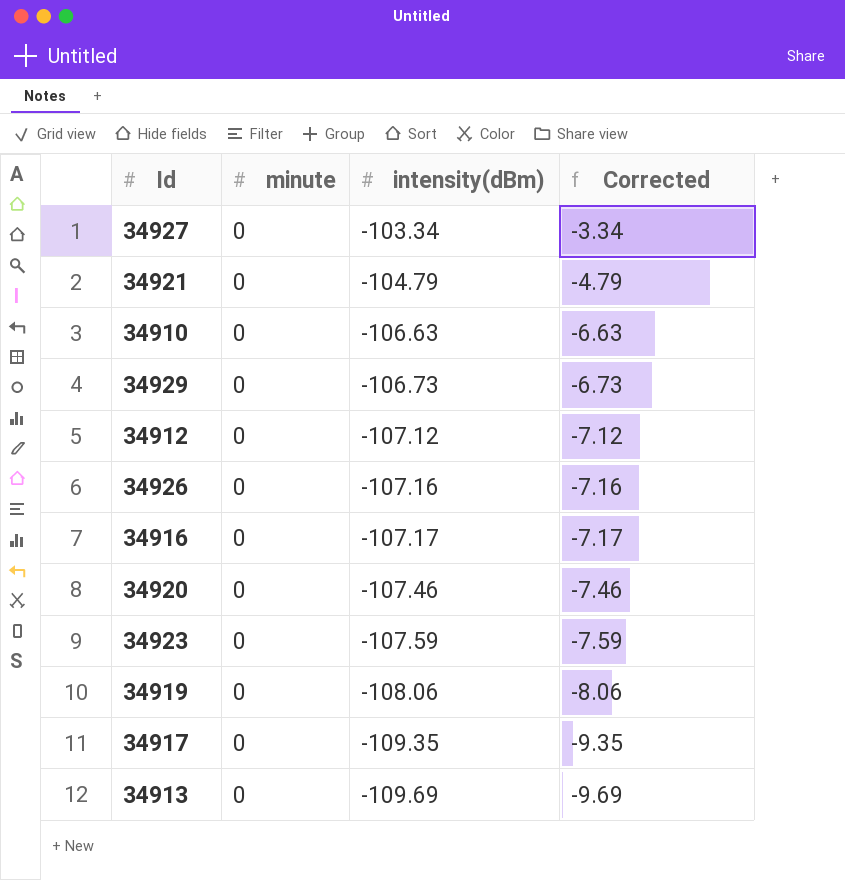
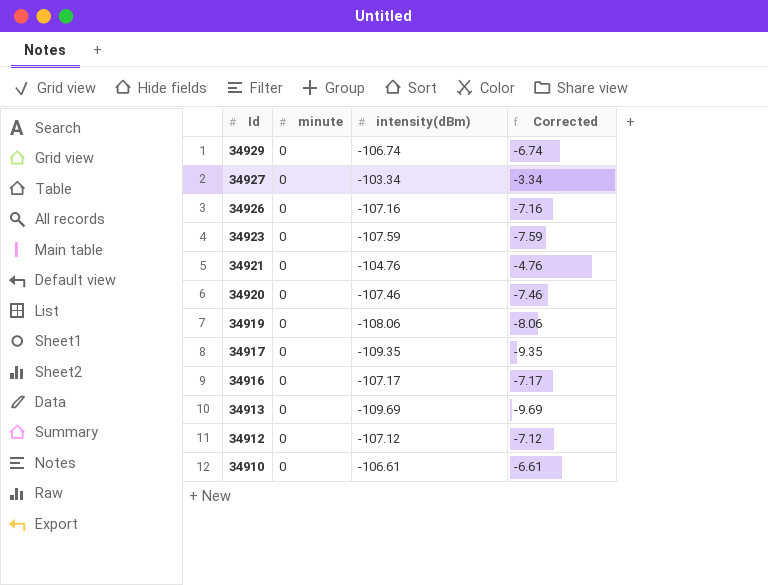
row order: intensity(dBm) descending -> Id descending
34929 | intensity(dBm): -106.73 -> -106.74
34929 | Corrected: -6.73 -> -6.74
34921 | intensity(dBm): -104.79 -> -104.76
34921 | Corrected: -4.79 -> -4.76
34910 | intensity(dBm): -106.63 -> -106.61
34910 | Corrected: -6.63 -> -6.61

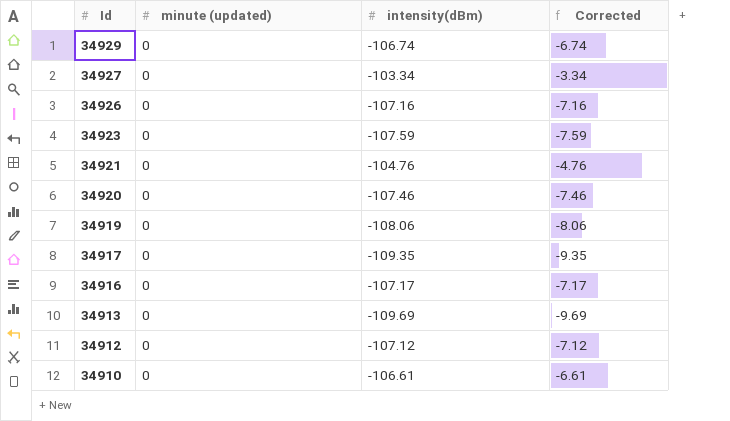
column name: minute -> minute (updated)

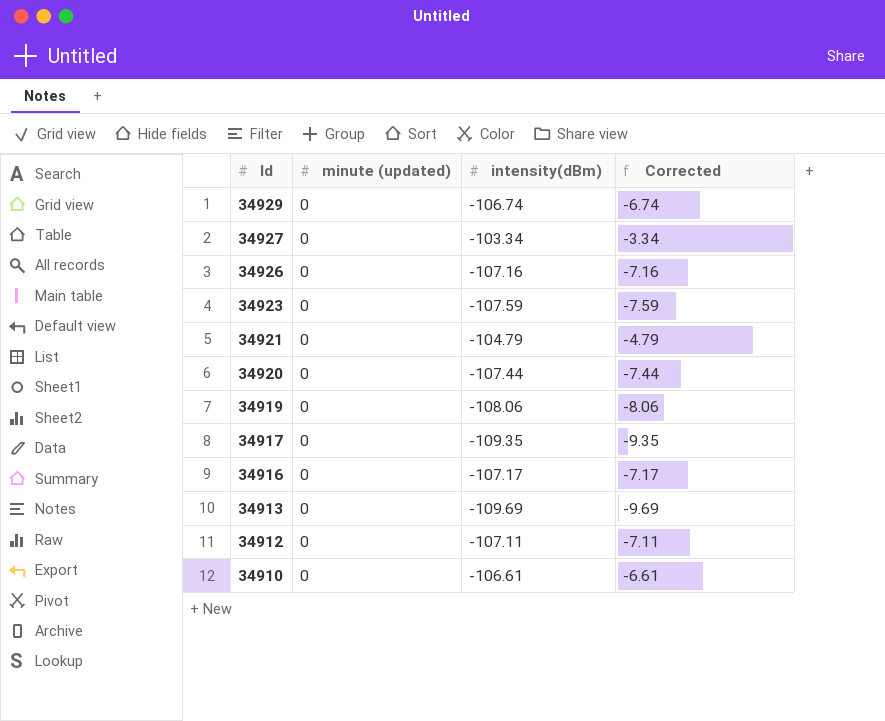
34921 | intensity(dBm): -104.76 -> -104.79
34921 | Corrected: -4.76 -> -4.79
34920 | intensity(dBm): -107.46 -> -107.44
34920 | Corrected: -7.46 -> -7.44
34912 | intensity(dBm): -107.12 -> -107.11
34912 | Corrected: -7.12 -> -7.11

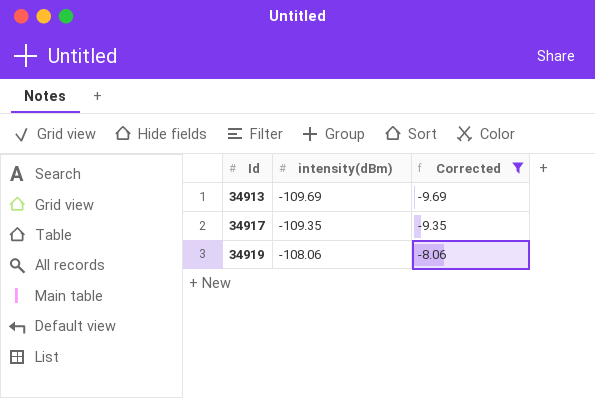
filter: none -> Corrected <= -8.06
row order: Id descending -> Id ascending
column minute (updated) | position: 2 -> none

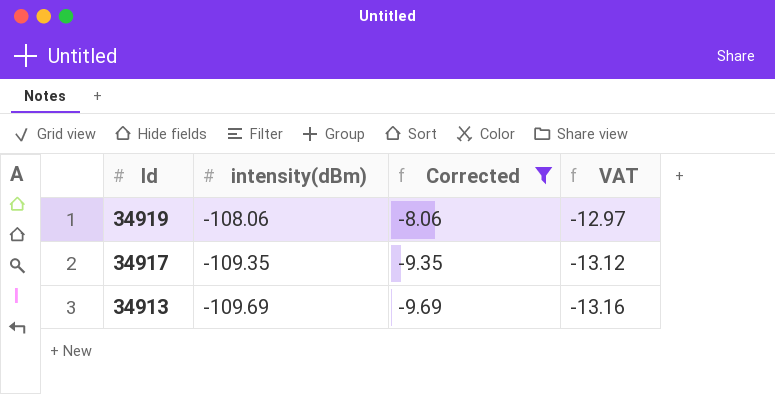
row order: Id ascending -> Id descending
column VAT | formula: none -> [intensity(dBm)] * 0.12

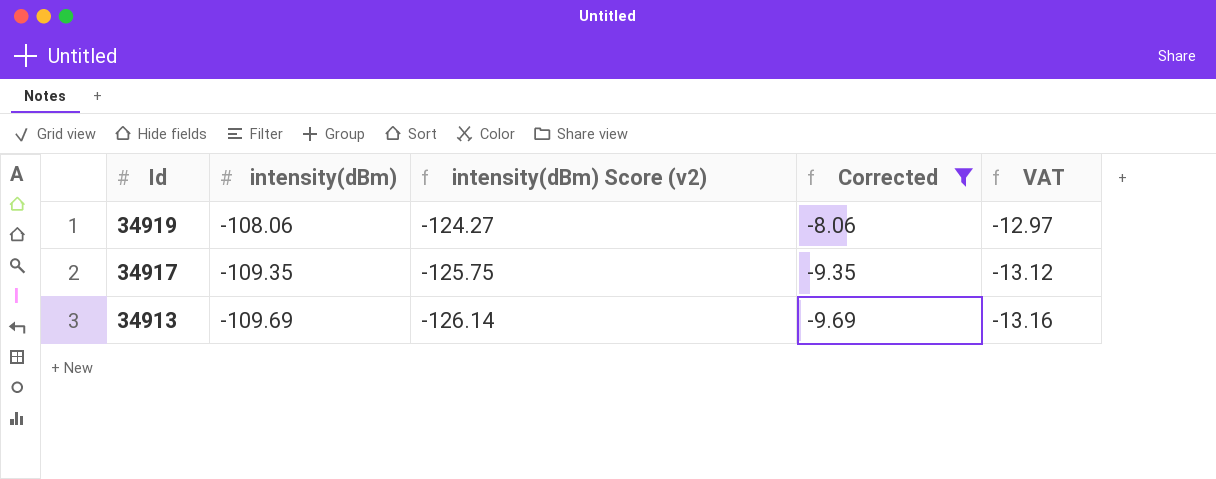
column intensity(dBm) Score (v2) | formula: none -> [intensity(dBm)] * 1.15

